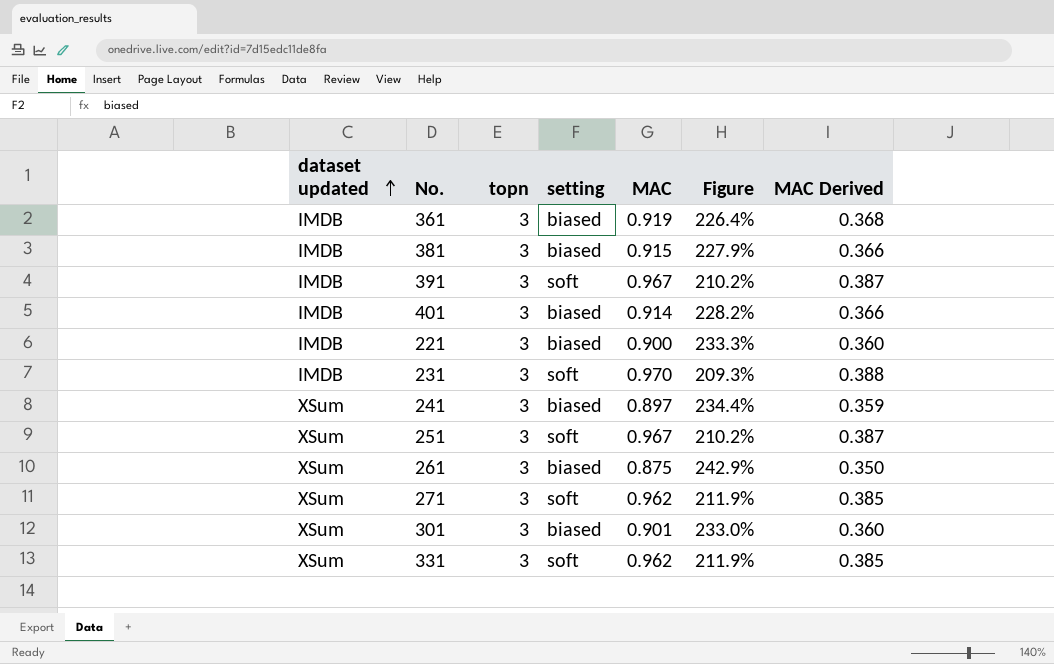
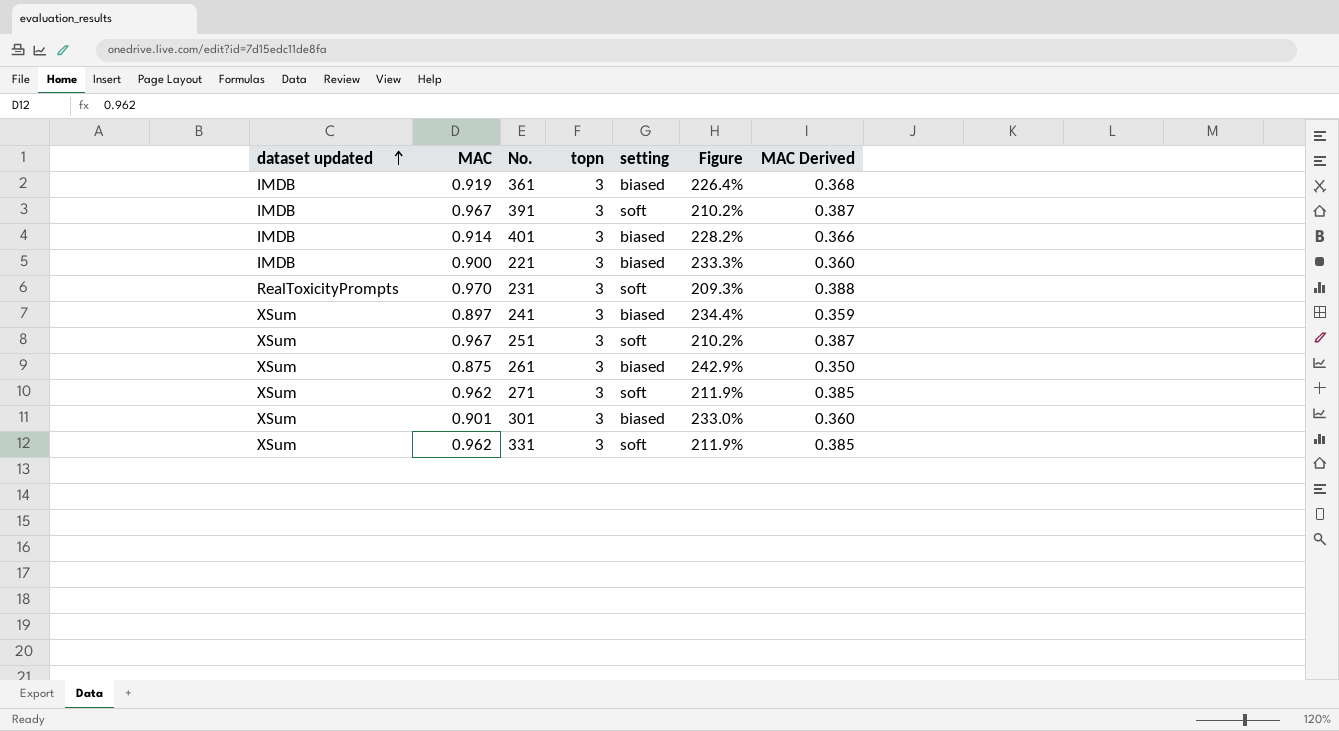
column MAC | position: 5 -> 2
row 381: IMDB | 3 | biased | 0.915 | 227.9% | 0.366 -> none
231 | dataset updated: IMDB -> RealToxicityPrompts

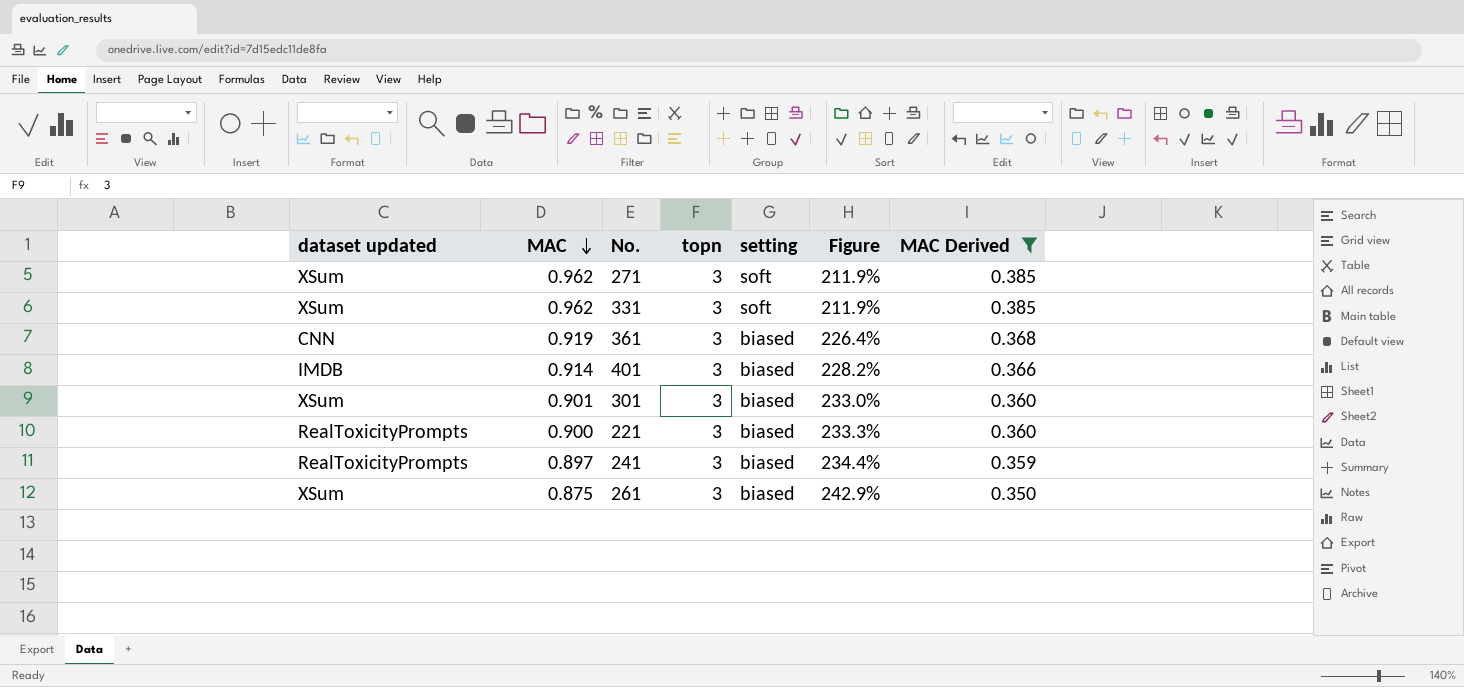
filter: none -> MAC Derived <= 0.385
row order: dataset updated ascending -> MAC descending
361 | dataset updated: IMDB -> CNN
221 | dataset updated: IMDB -> RealToxicityPrompts
241 | dataset updated: XSum -> RealToxicityPrompts

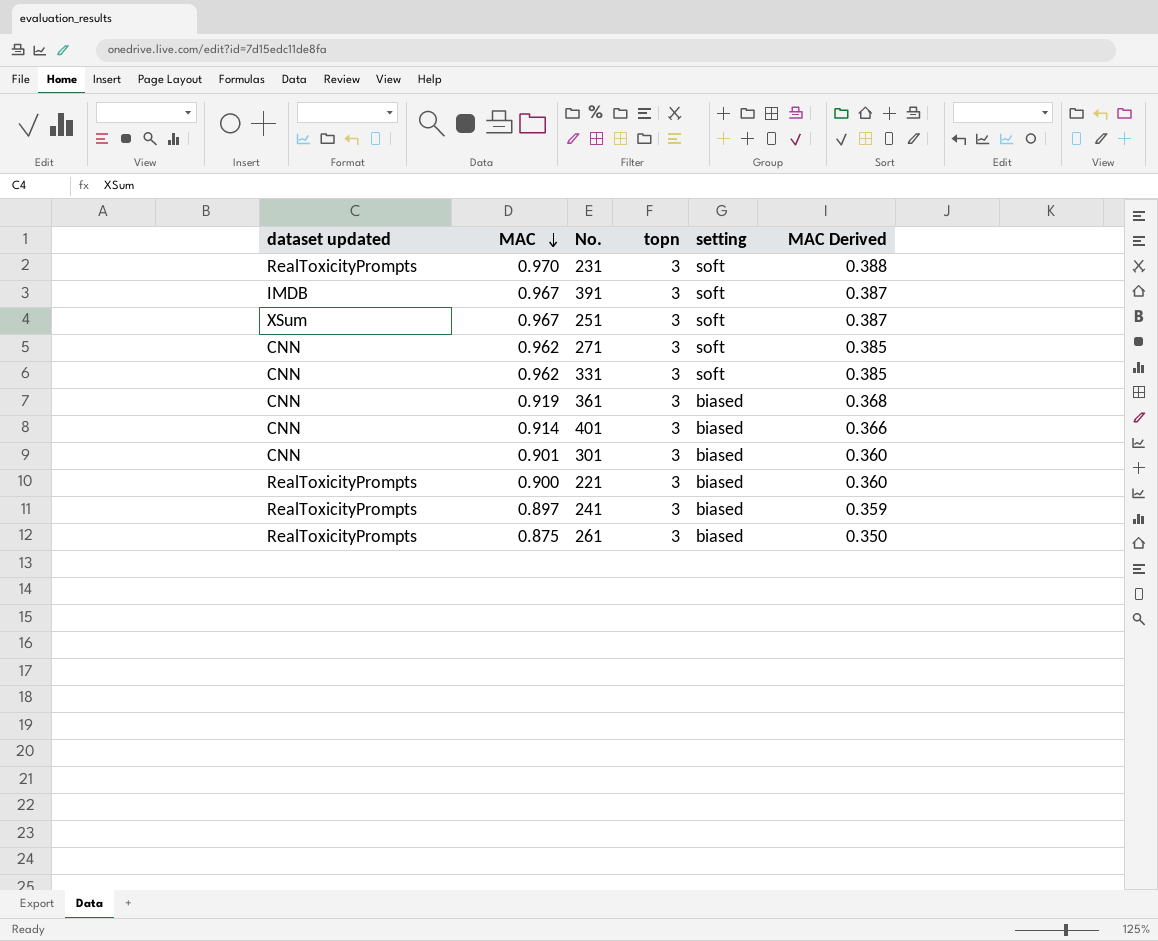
filter: MAC Derived <= 0.385 -> none
column Figure | formula: ([topn] - [MAC]) / [MAC] -> none
271 | dataset updated: XSum -> CNN
331 | dataset updated: XSum -> CNN
401 | dataset updated: IMDB -> CNN
301 | dataset updated: XSum -> CNN
261 | dataset updated: XSum -> RealToxicityPrompts

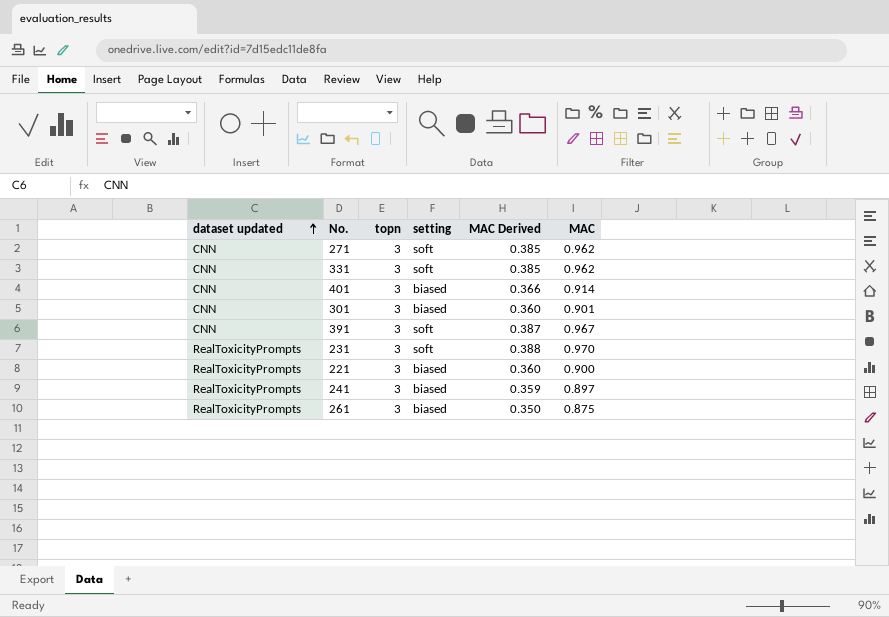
row order: MAC descending -> dataset updated ascending
column MAC | position: 2 -> 6
row 251: XSum | 0.967 | 3 | soft | 0.387 -> none
row 361: CNN | 0.919 | 3 | biased | 0.368 -> none
391 | dataset updated: IMDB -> CNN

